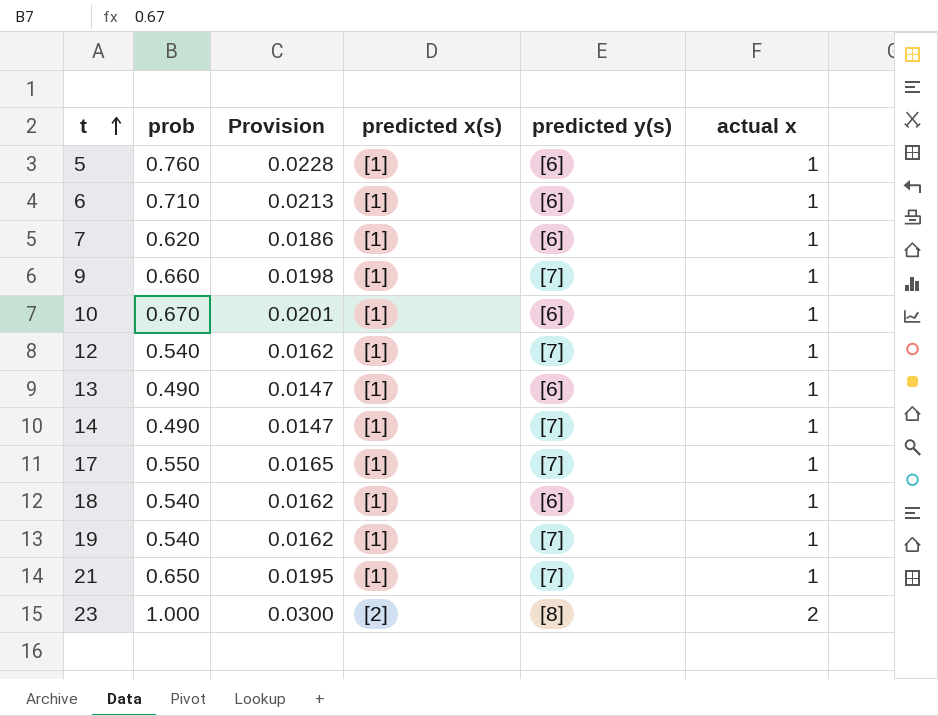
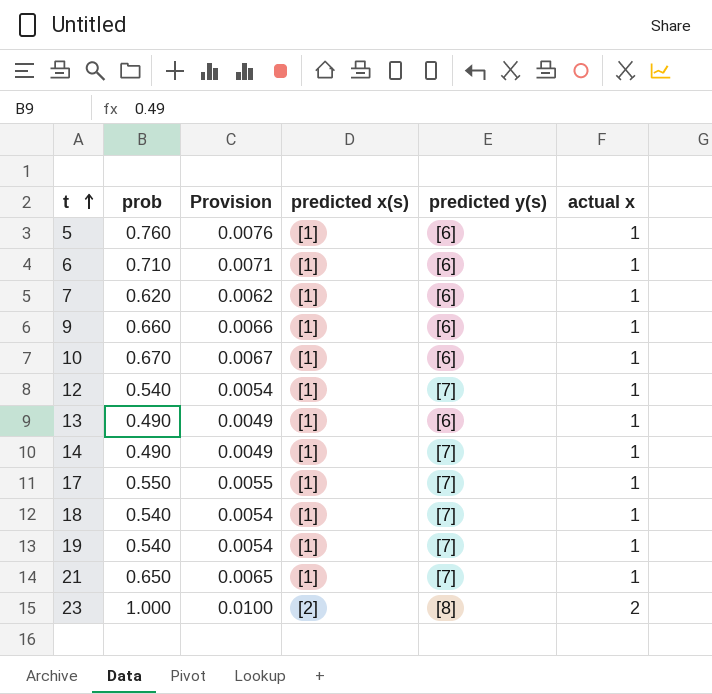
column Provision | formula: [prob] * 0.03 -> [prob] * 0.01
9 | predicted y(s): [7] -> [6]
18 | predicted y(s): [6] -> [7]

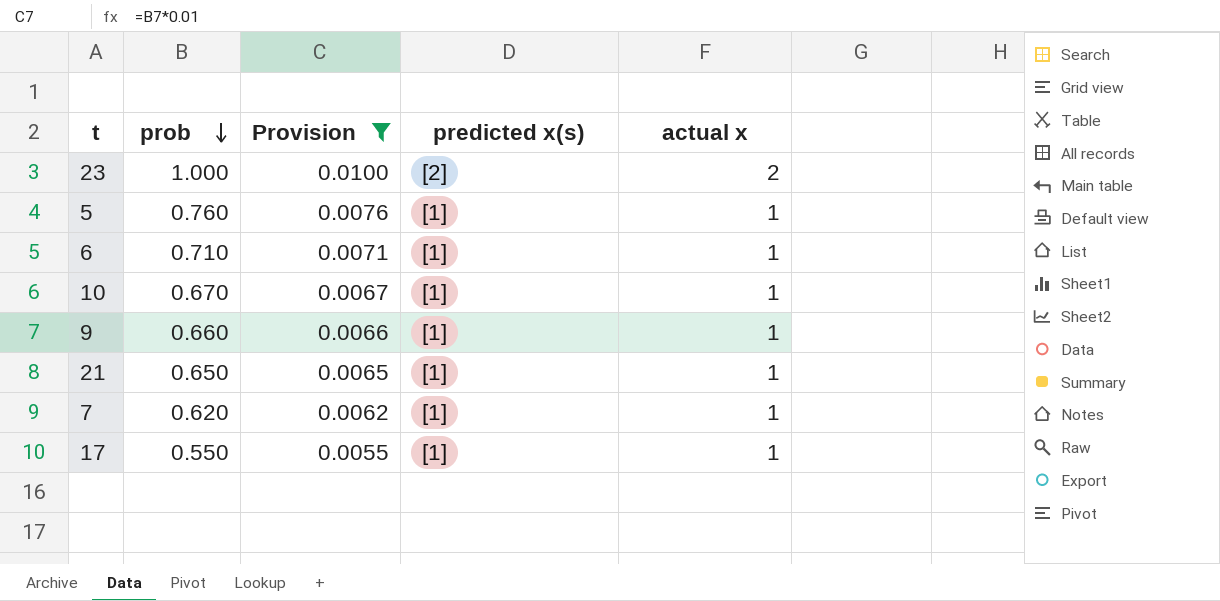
filter: none -> Provision >= 0.0055
row order: t ascending -> prob descending
column predicted y(s) | position: 5 -> none

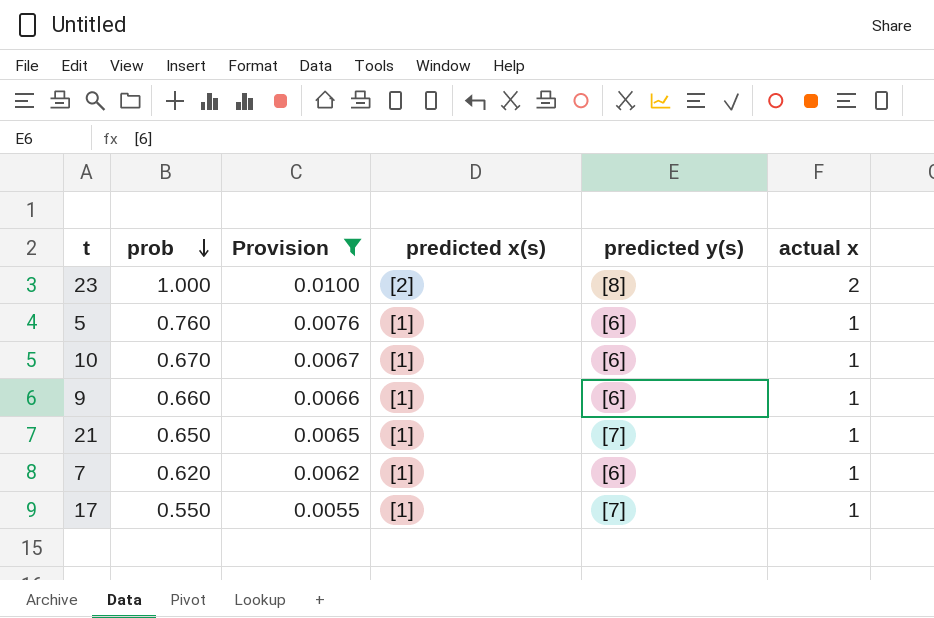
column predicted y(s) | position: none -> 5
row 6: 0.710 | 0.0071 | [1] | 1 -> none

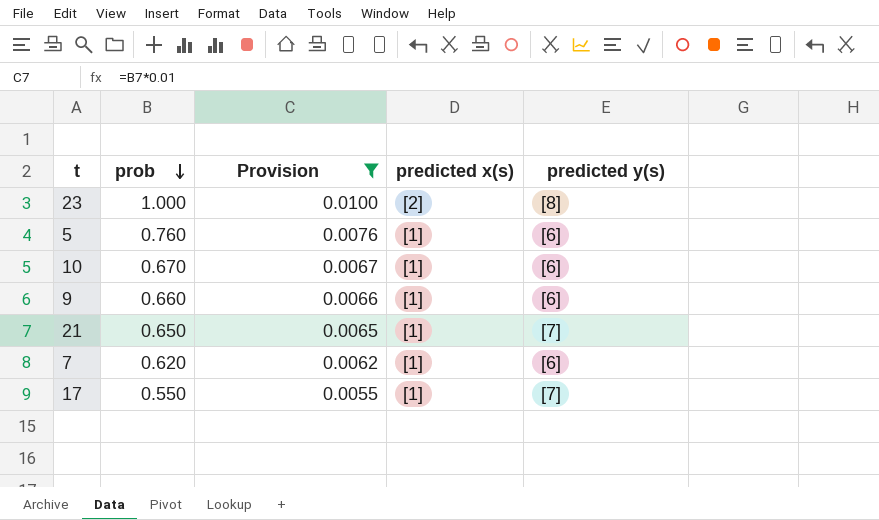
column actual x | position: 6 -> none

